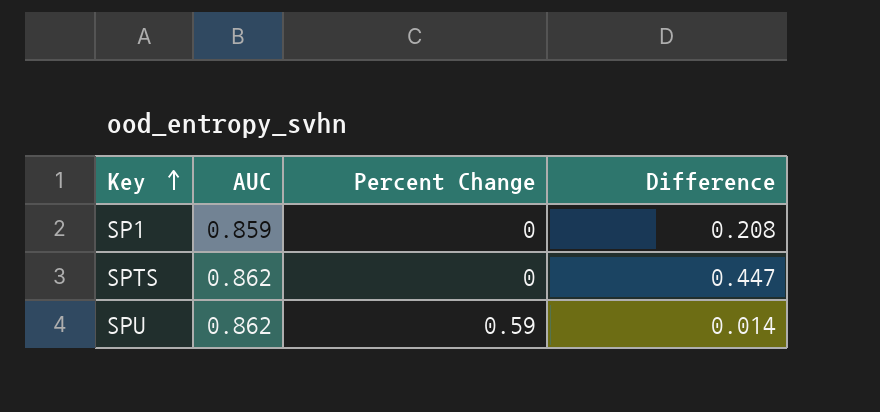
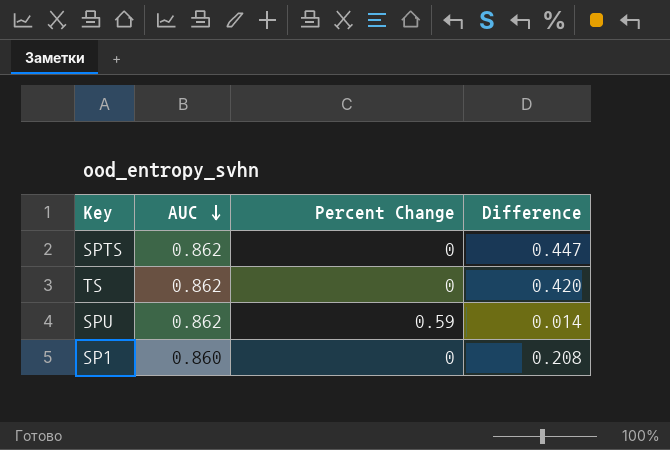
row order: Key ascending -> AUC descending
row TS: none -> 0.862 | 0 | 0.420
SP1 | AUC: 0.859 -> 0.860

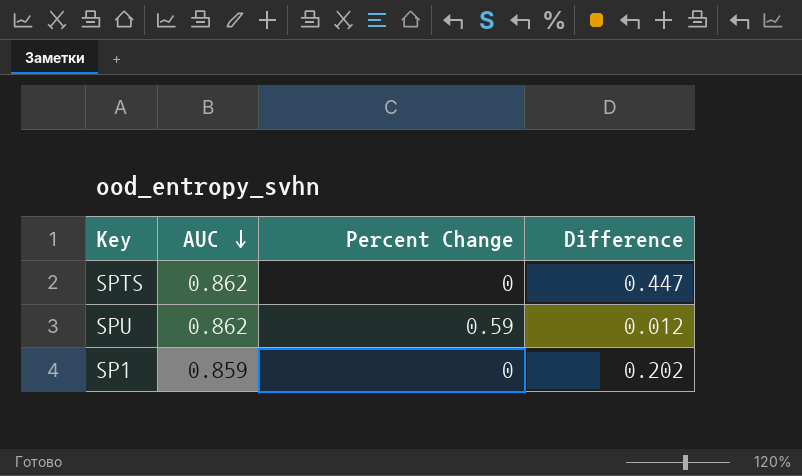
row TS: 0.862 | 0 | 0.420 -> none
SPU | Difference: 0.014 -> 0.012
SP1 | AUC: 0.860 -> 0.859
SP1 | Difference: 0.208 -> 0.202

